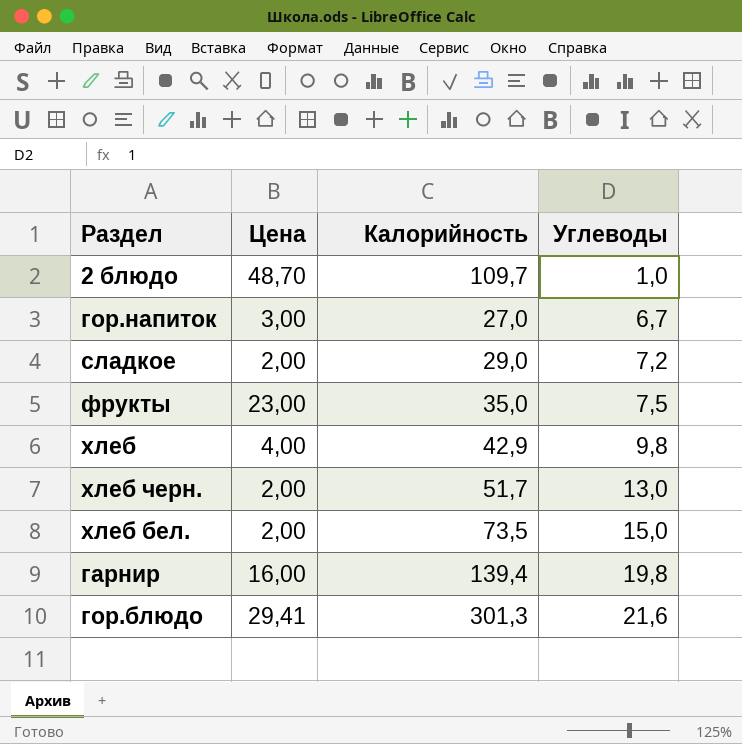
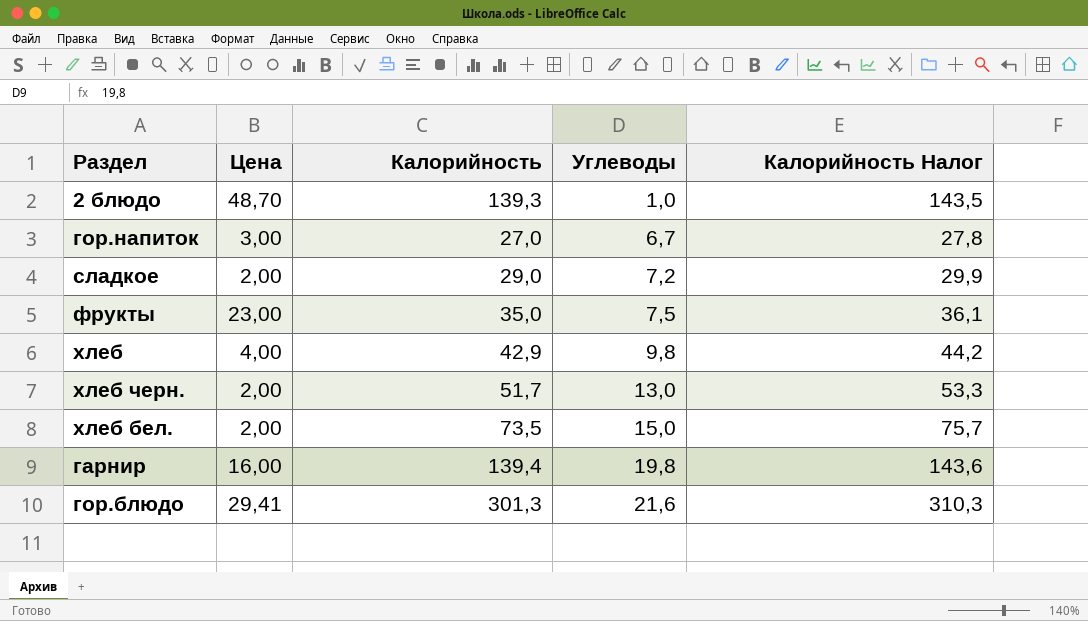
column Калорийность Налог | formula: none -> [Калорийность] * 1,03
2 блюдо | Калорийность: 109,7 -> 139,3

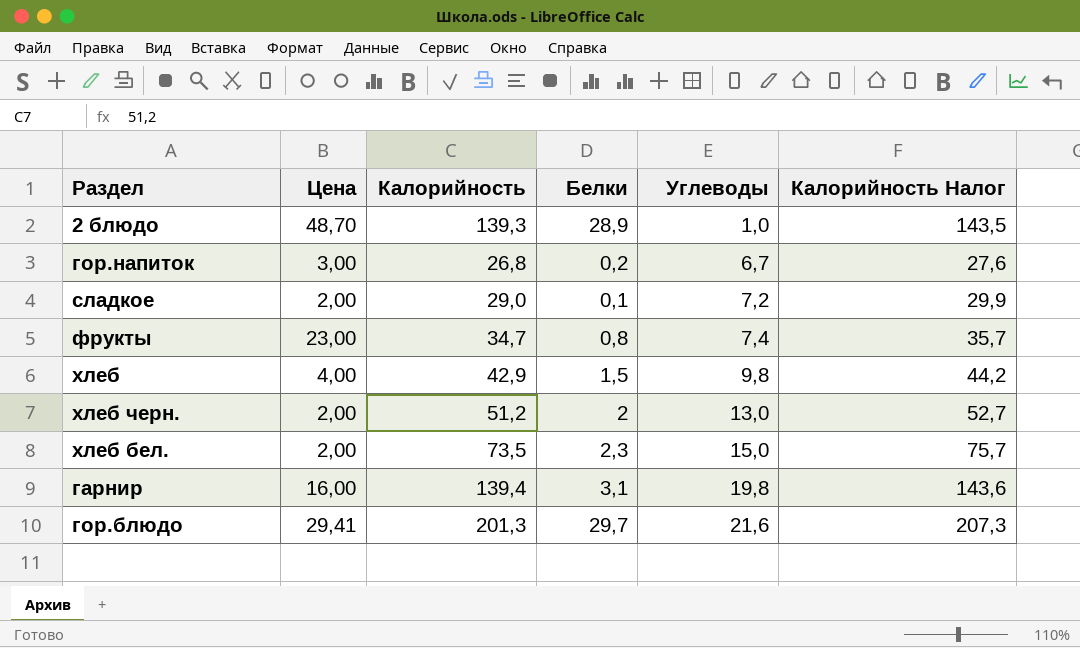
column Белки | position: none -> 4
гор.напиток | Калорийность: 27,0 -> 26,8
гор.напиток | Калорийность Налог: 27,8 -> 27,6
фрукты | Калорийность: 35,0 -> 34,7
фрукты | Углеводы: 7,5 -> 7,4
фрукты | Калорийность Налог: 36,1 -> 35,7
хлеб черн. | Калорийность: 51,7 -> 51,2
хлеб черн. | Калорийность Налог: 53,3 -> 52,7
гор.блюдо | Калорийность: 301,3 -> 201,3
гор.блюдо | Калорийность Налог: 310,3 -> 207,3

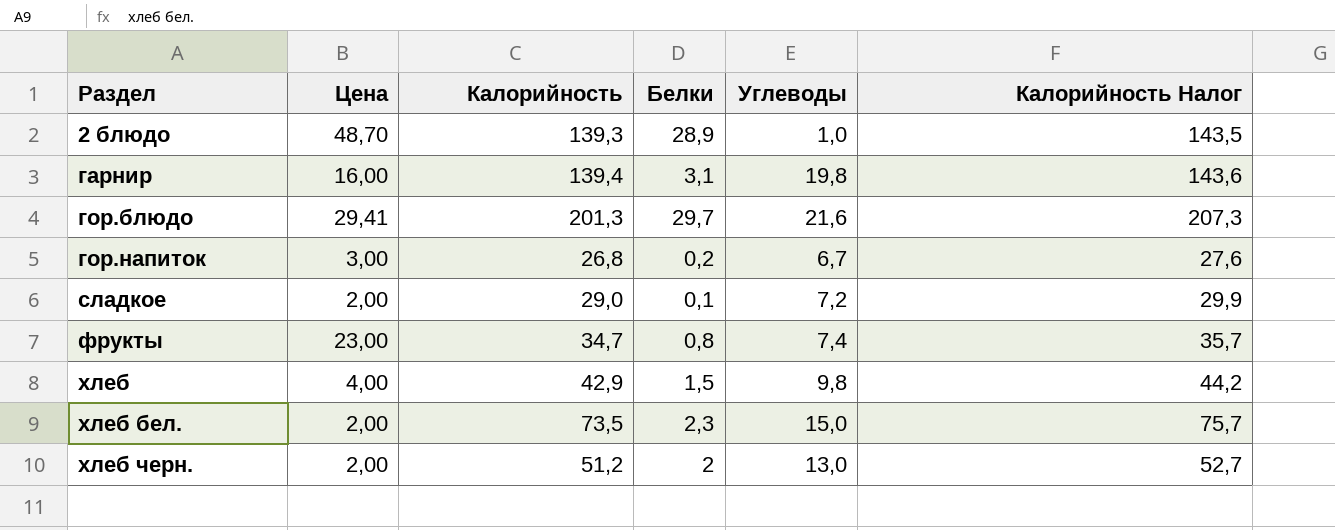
row order: Углеводы ascending -> Раздел ascending

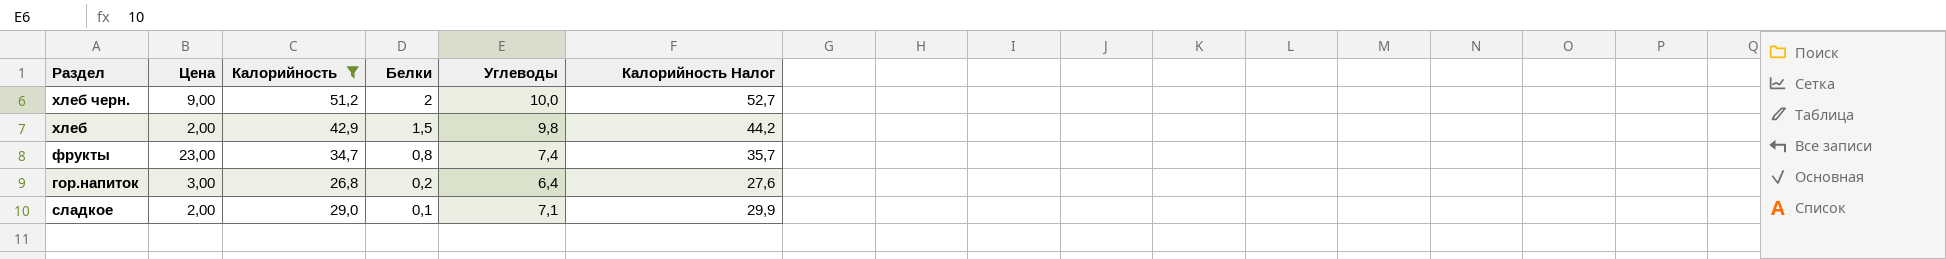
filter: none -> Калорийность <= 51,2
row order: Раздел ascending -> Белки descending
хлеб черн. | Цена: 2,00 -> 9,00
хлеб черн. | Углеводы: 13,0 -> 10,0
хлеб | Цена: 4,00 -> 2,00
гор.напиток | Углеводы: 6,7 -> 6,4
сладкое | Углеводы: 7,2 -> 7,1

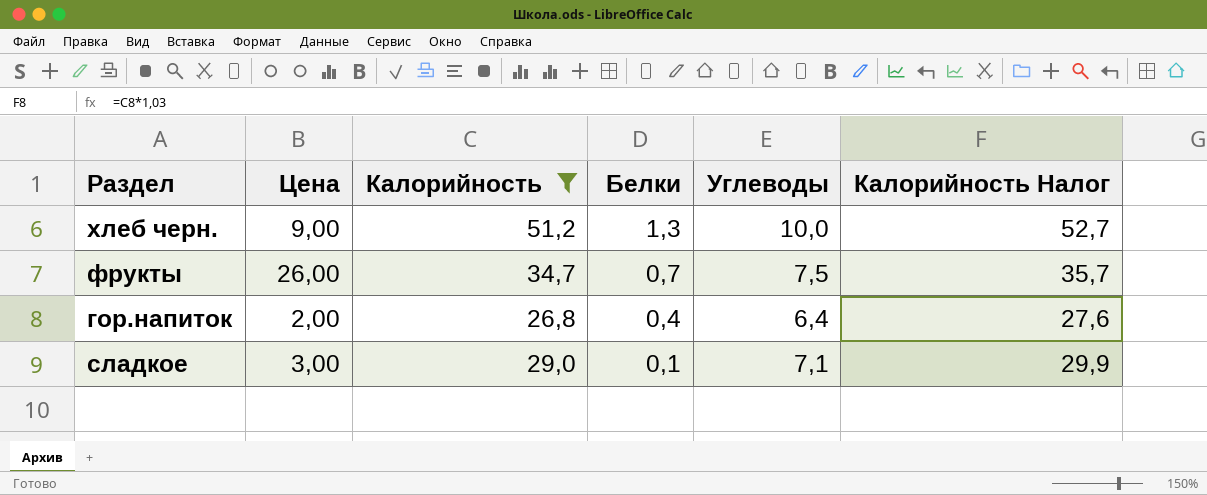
row хлеб: 2,00 | 42,9 | 1,5 | 9,8 | 44,2 -> none
хлеб черн. | Белки: 2 -> 1,3
фрукты | Цена: 23,00 -> 26,00
фрукты | Белки: 0,8 -> 0,7
фрукты | Углеводы: 7,4 -> 7,5
гор.напиток | Цена: 3,00 -> 2,00
гор.напиток | Белки: 0,2 -> 0,4
сладкое | Цена: 2,00 -> 3,00

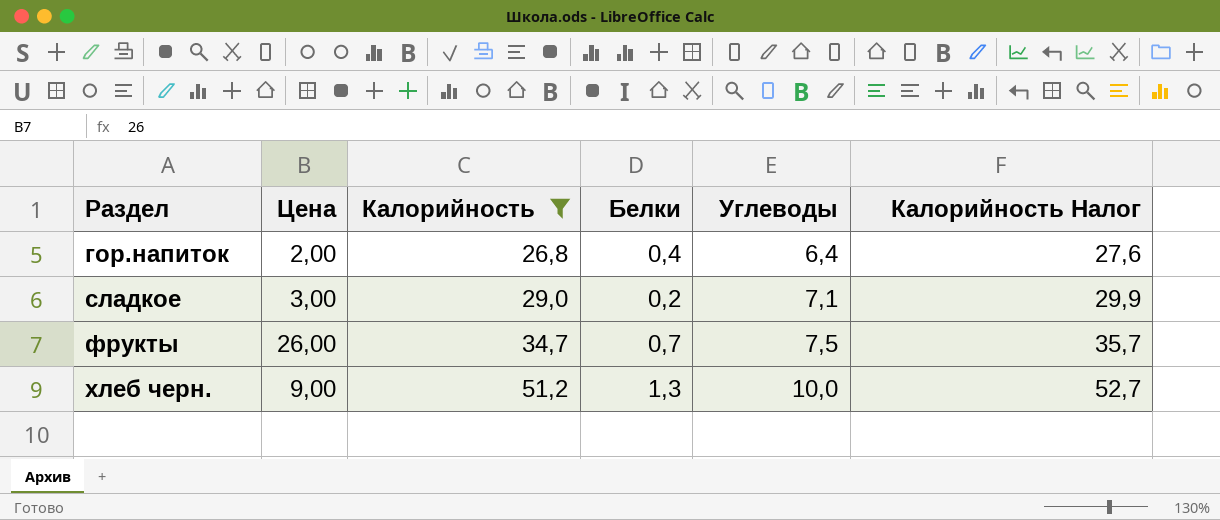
row order: Белки descending -> Раздел ascending
сладкое | Белки: 0,1 -> 0,2

